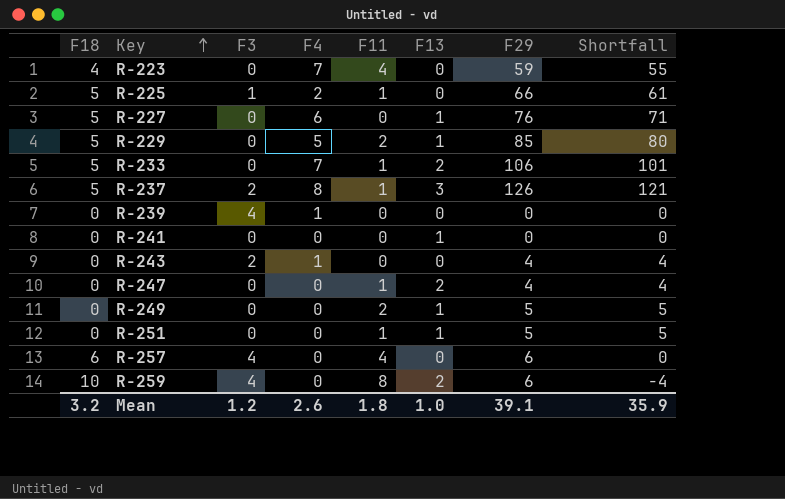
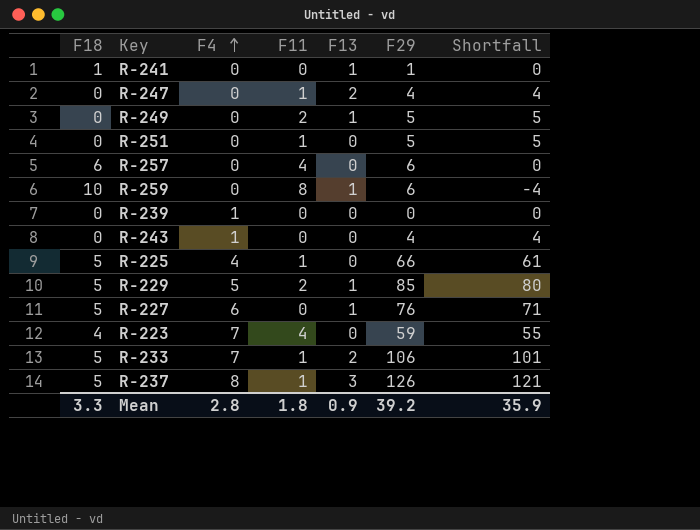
row order: Key ascending -> F4 ascending
column F3 | position: 3 -> none
R-241 | F18: 0 -> 1
R-241 | F29: 0 -> 1
R-251 | F13: 1 -> 0
R-259 | F13: 2 -> 1
R-225 | F4: 2 -> 4
Mean | F18: 3.2 -> 3.3
Mean | F4: 2.6 -> 2.8
Mean | F13: 1.0 -> 0.9
Mean | F29: 39.1 -> 39.2

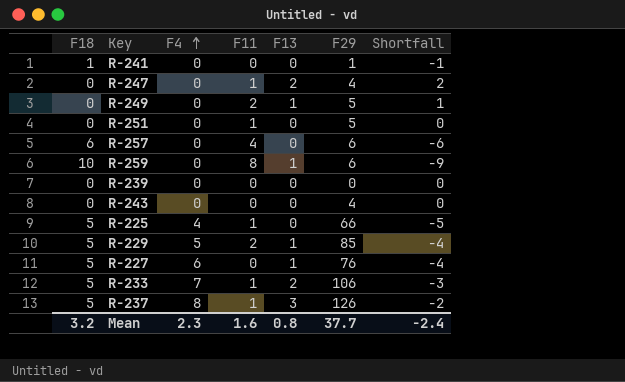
column Shortfall | formula: [F29] - [F18] -> [F13] - [F18]
row R-223: 4 | 7 | 4 | 0 | 59 | 55 -> none
R-241 | F13: 1 -> 0
R-239 | F4: 1 -> 0
R-243 | F4: 1 -> 0
Mean | F18: 3.3 -> 3.2
Mean | F4: 2.8 -> 2.3
Mean | F11: 1.8 -> 1.6
Mean | F13: 0.9 -> 0.8
Mean | F29: 39.2 -> 37.7
Mean | Shortfall: 35.9 -> -2.4

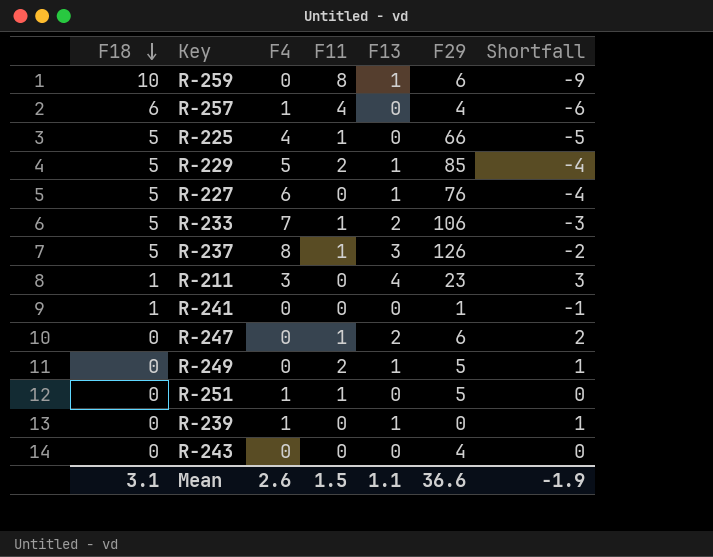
row order: F4 ascending -> F18 descending
R-257 | F4: 0 -> 1
R-257 | F29: 6 -> 4
row R-211: none -> 1 | 3 | 0 | 4 | 23 | 3
R-247 | F29: 4 -> 6
R-251 | F4: 0 -> 1
R-239 | F4: 0 -> 1
R-239 | F13: 0 -> 1
R-239 | Shortfall: 0 -> 1
Mean | F18: 3.2 -> 3.1
Mean | F4: 2.3 -> 2.6
Mean | F11: 1.6 -> 1.5
Mean | F13: 0.8 -> 1.1
Mean | F29: 37.7 -> 36.6
Mean | Shortfall: -2.4 -> -1.9

